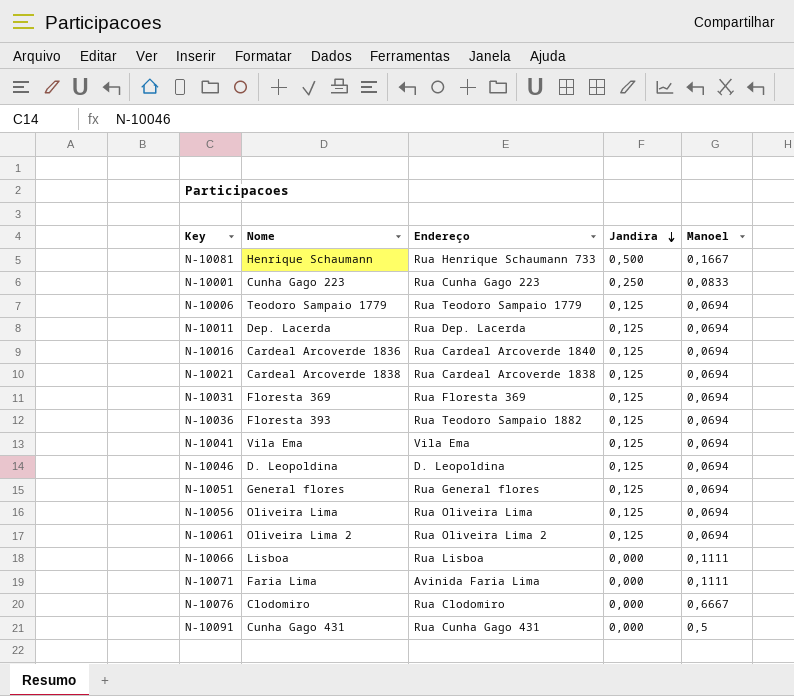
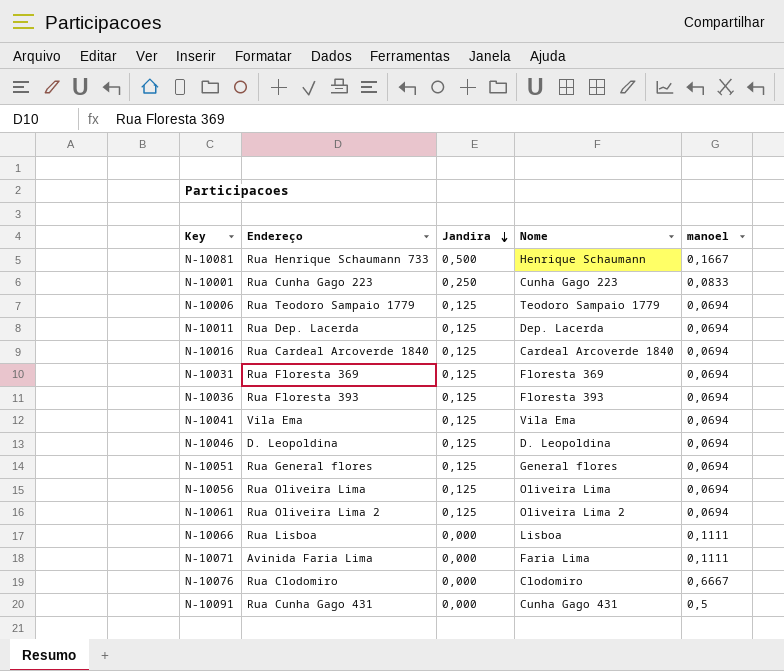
column Nome | position: 2 -> 4
column name: Manoel -> manoel
row N-10021: Cardeal Arcoverde 1838 | Rua Cardeal Arcoverde 1838 | 0,125 | 0,0694 -> none
N-10016 | Nome: Cardeal Arcoverde 1836 -> Cardeal Arcoverde 1840
N-10036 | Endereço: Rua Teodoro Sampaio 1882 -> Rua Floresta 393

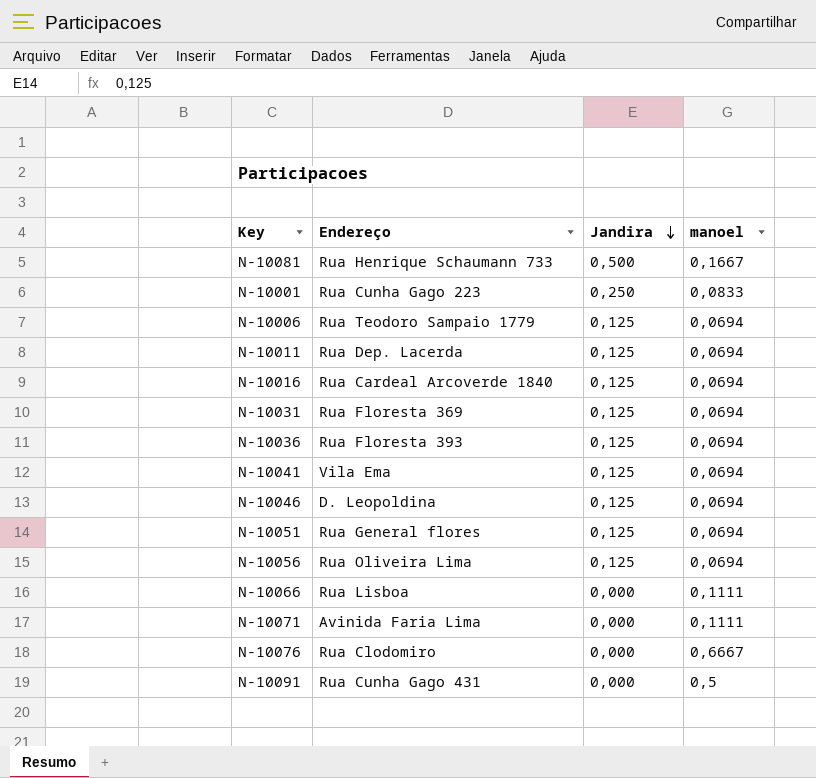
column Nome | position: 4 -> none
row N-10061: Rua Oliveira Lima 2 | 0,125 | Oliveira Lima 2 | 0,0694 -> none

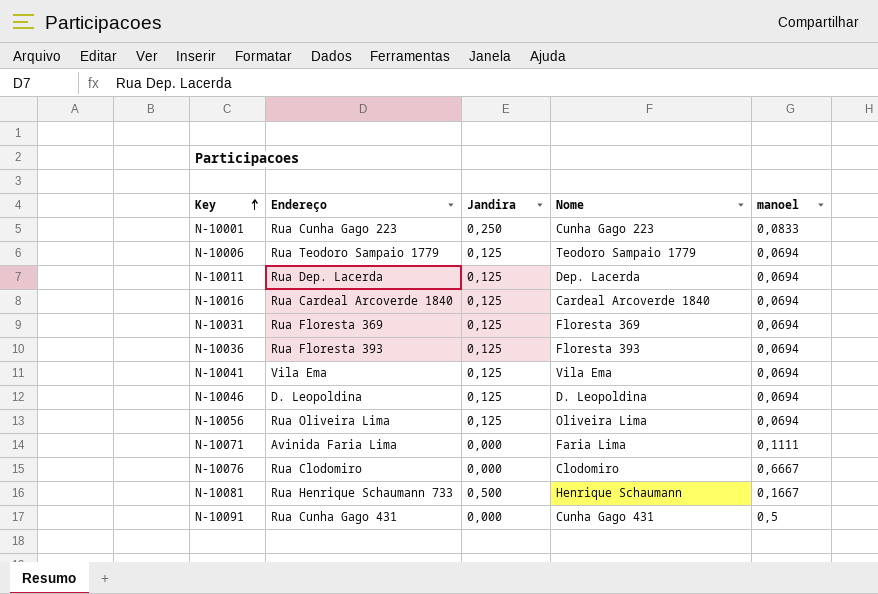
row order: Jandira descending -> Key ascending
column Nome | position: none -> 4
row N-10051: Rua General flores | 0,125 | 0,0694 -> none
row N-10066: Rua Lisboa | 0,000 | 0,1111 -> none

